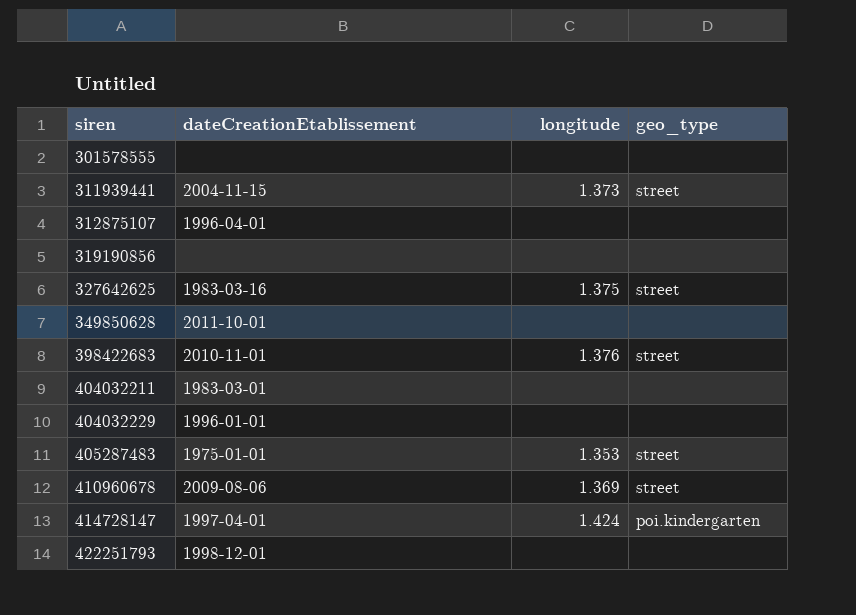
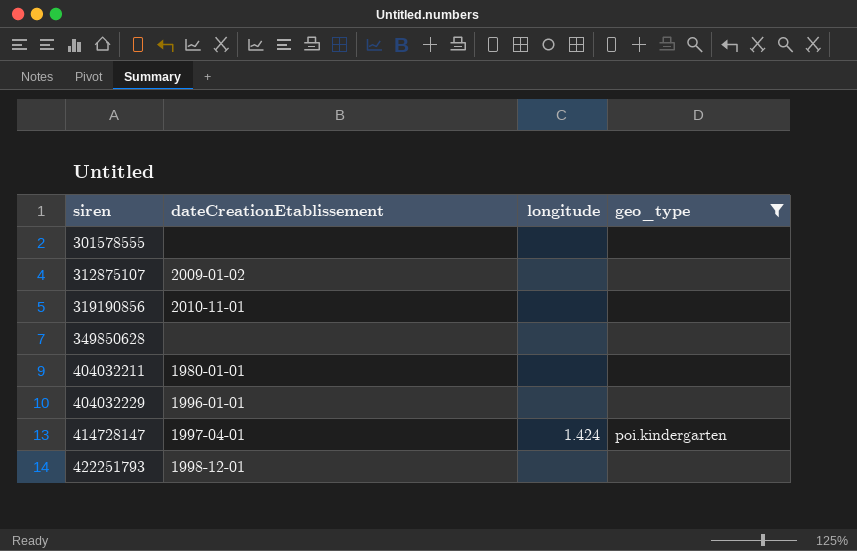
filter: none -> geo_type != street
312875107 | dateCreationEtablissement: 1996-04-01 -> 2009-01-02
319190856 | dateCreationEtablissement: none -> 2010-11-01
349850628 | dateCreationEtablissement: 2011-10-01 -> none
404032211 | dateCreationEtablissement: 1983-03-01 -> 1980-01-01

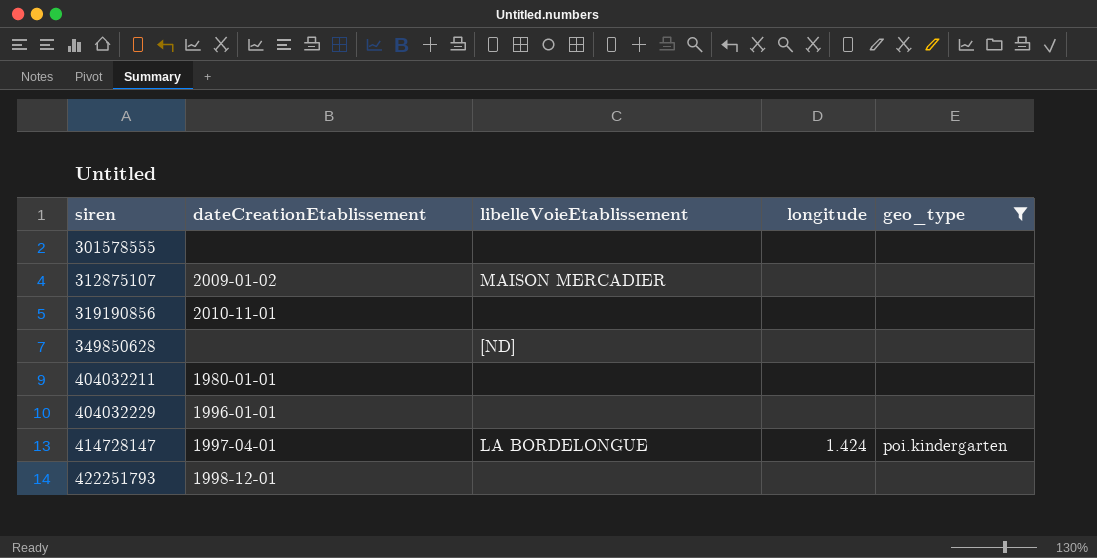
column libelleVoieEtablissement | position: none -> 3

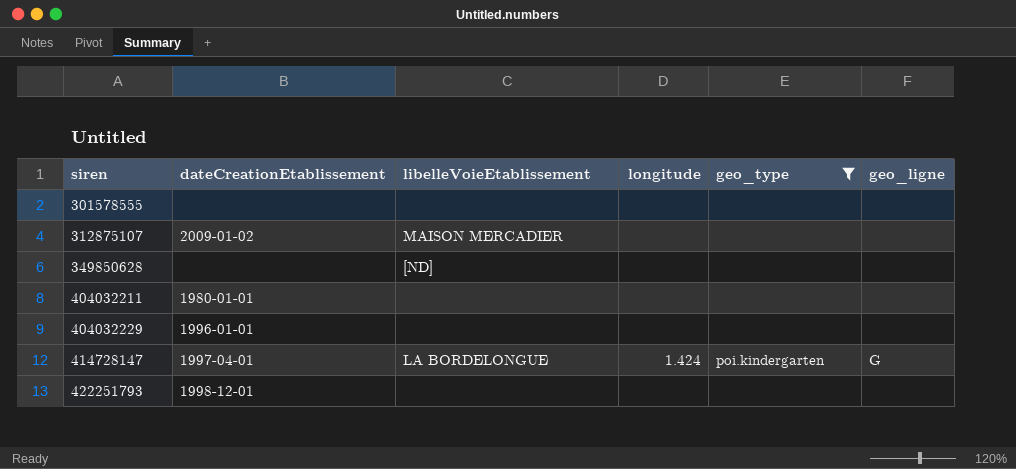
column geo_ligne | position: none -> 6
row 319190856: 2010-11-01 | none | none | none -> none

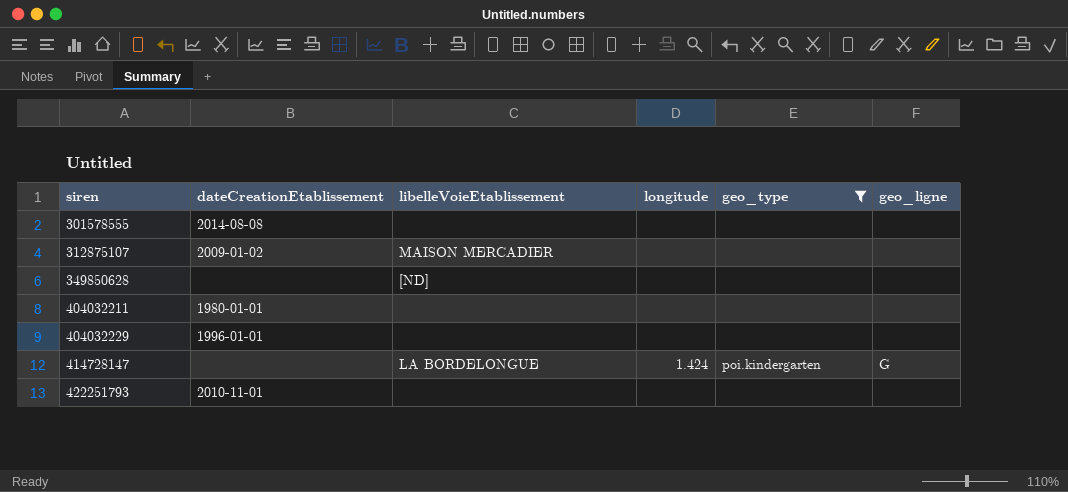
301578555 | dateCreationEtablissement: none -> 2014-08-08
414728147 | dateCreationEtablissement: 1997-04-01 -> none
422251793 | dateCreationEtablissement: 1998-12-01 -> 2010-11-01

